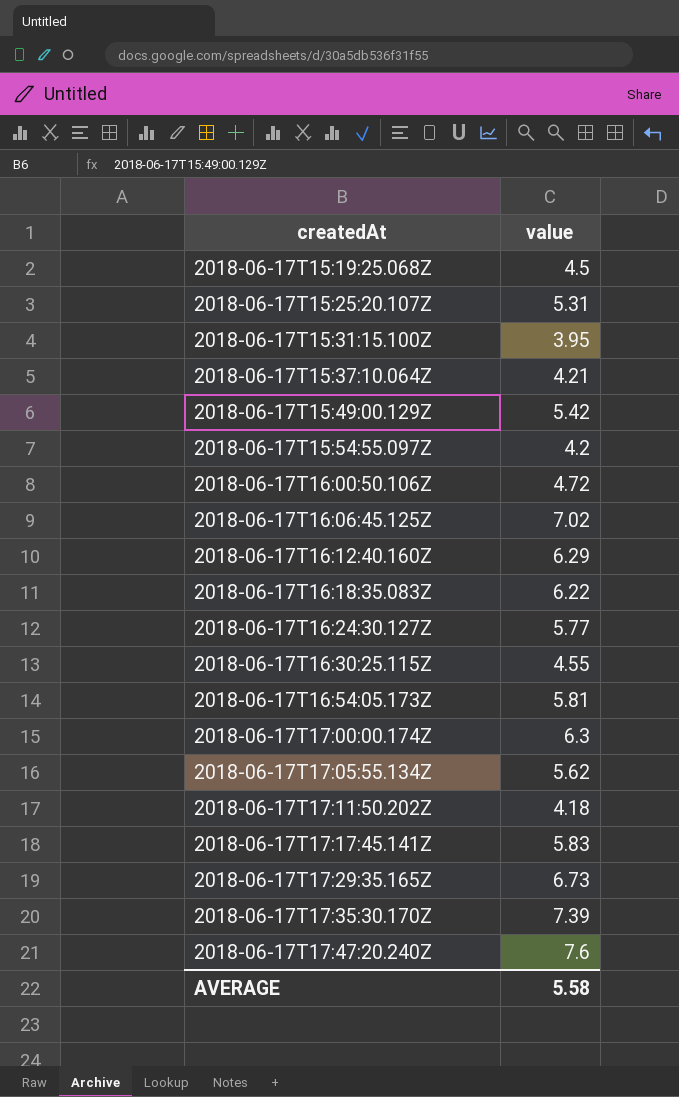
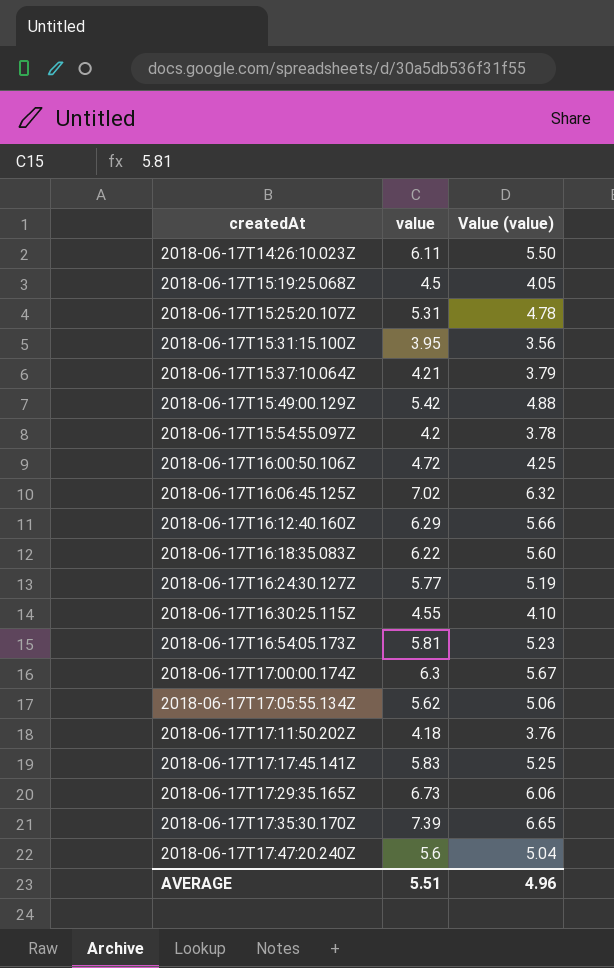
column Value (value) | formula: none -> [value] * 0.9
row 2018-06-17T14:26:10.023Z: none -> 6.11 | 5.50
2018-06-17T17:47:20.240Z | value: 7.6 -> 5.6
AVERAGE | value: 5.58 -> 5.51

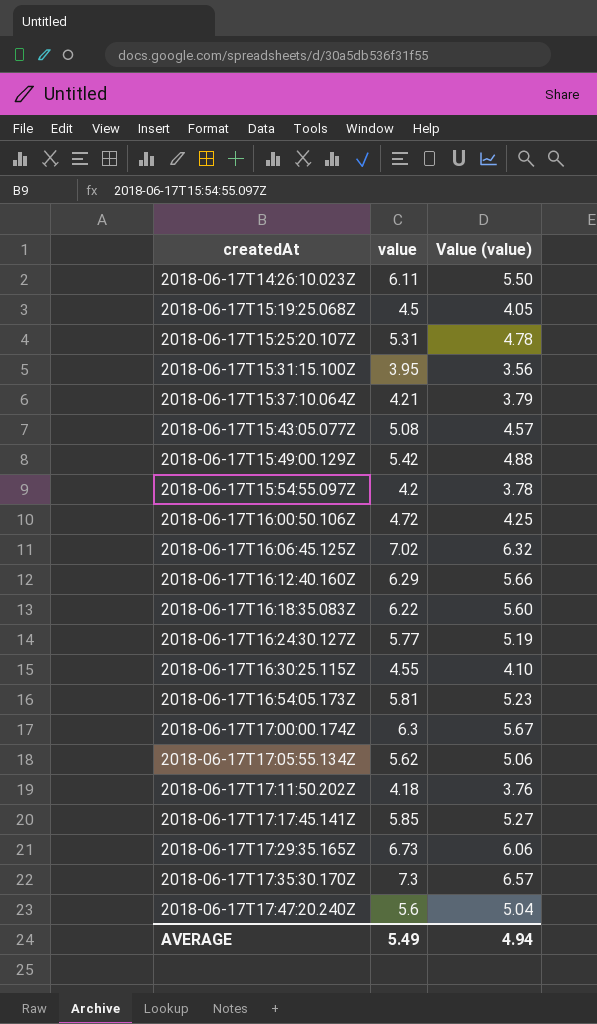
row 2018-06-17T15:43:05.077Z: none -> 5.08 | 4.57
2018-06-17T17:17:45.141Z | value: 5.83 -> 5.85
2018-06-17T17:17:45.141Z | Value (value): 5.25 -> 5.27
2018-06-17T17:35:30.170Z | value: 7.39 -> 7.3
2018-06-17T17:35:30.170Z | Value (value): 6.65 -> 6.57
AVERAGE | value: 5.51 -> 5.49
AVERAGE | Value (value): 4.96 -> 4.94

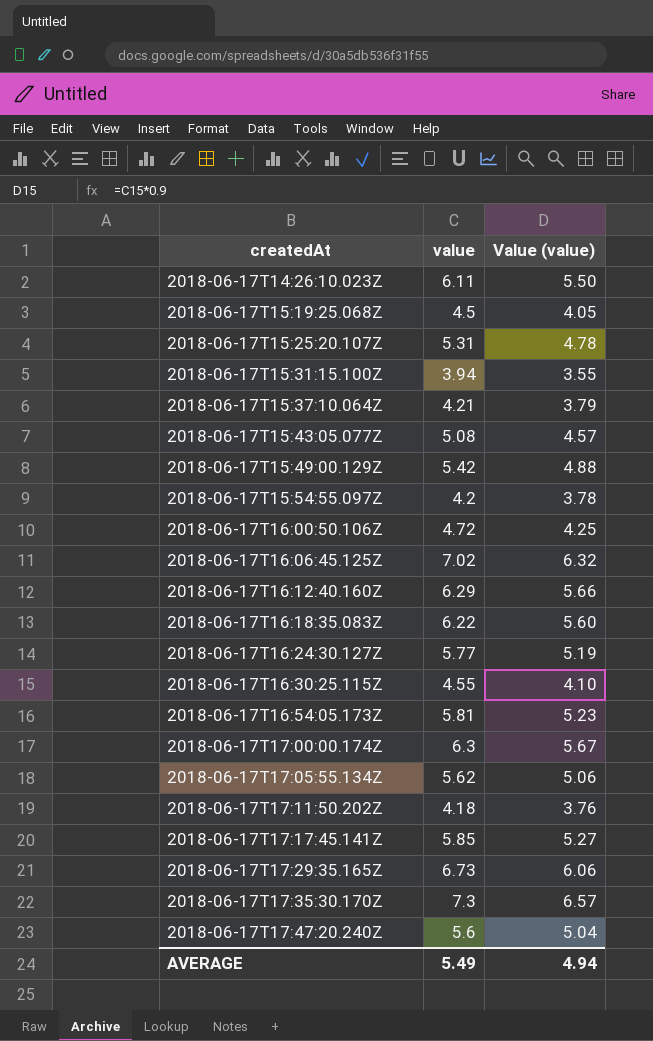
2018-06-17T15:31:15.100Z | value: 3.95 -> 3.94
2018-06-17T15:31:15.100Z | Value (value): 3.56 -> 3.55

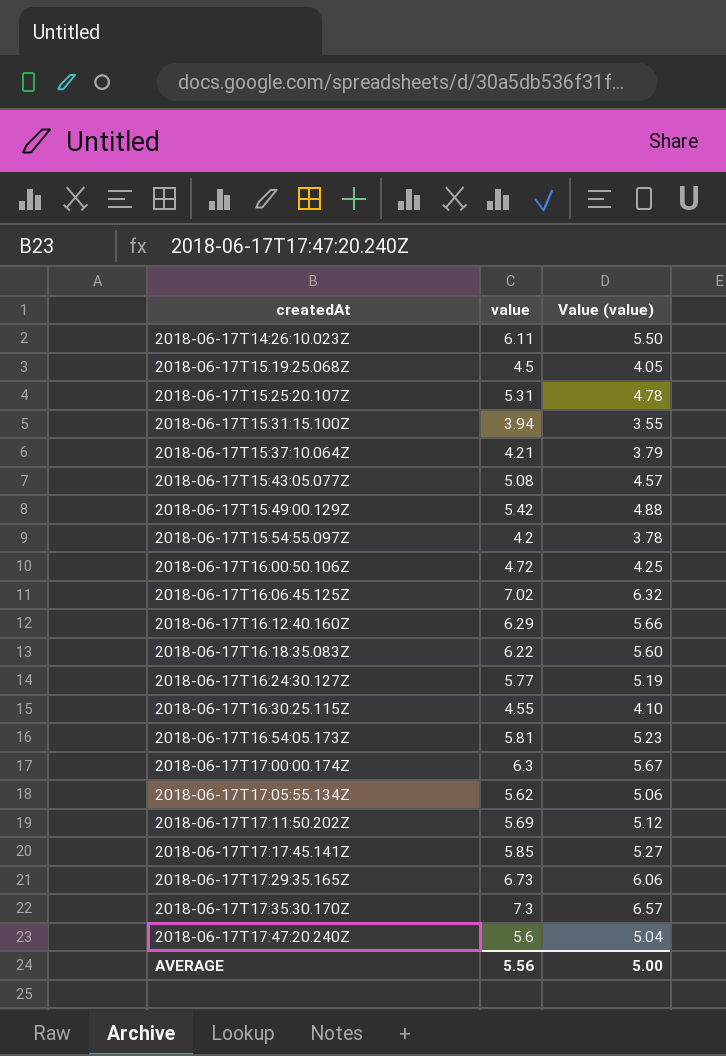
2018-06-17T17:11:50.202Z | value: 4.18 -> 5.69
2018-06-17T17:11:50.202Z | Value (value): 3.76 -> 5.12
AVERAGE | value: 5.49 -> 5.56
AVERAGE | Value (value): 4.94 -> 5.00

